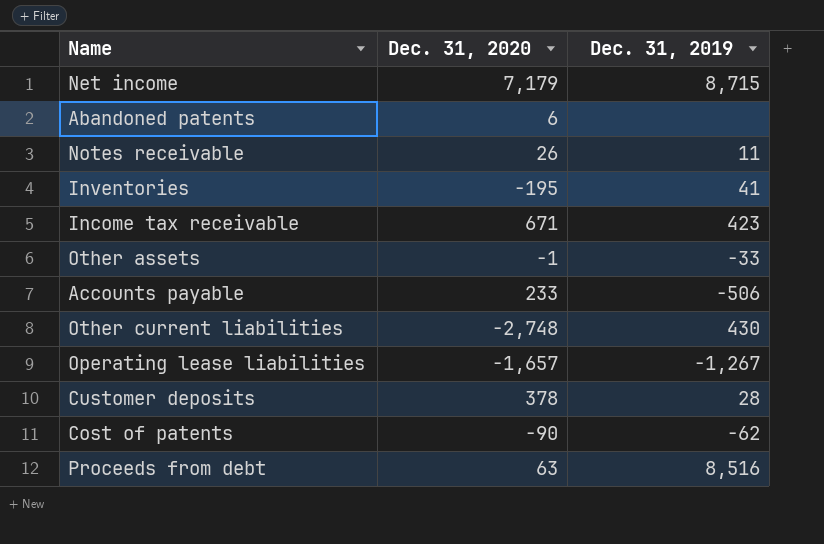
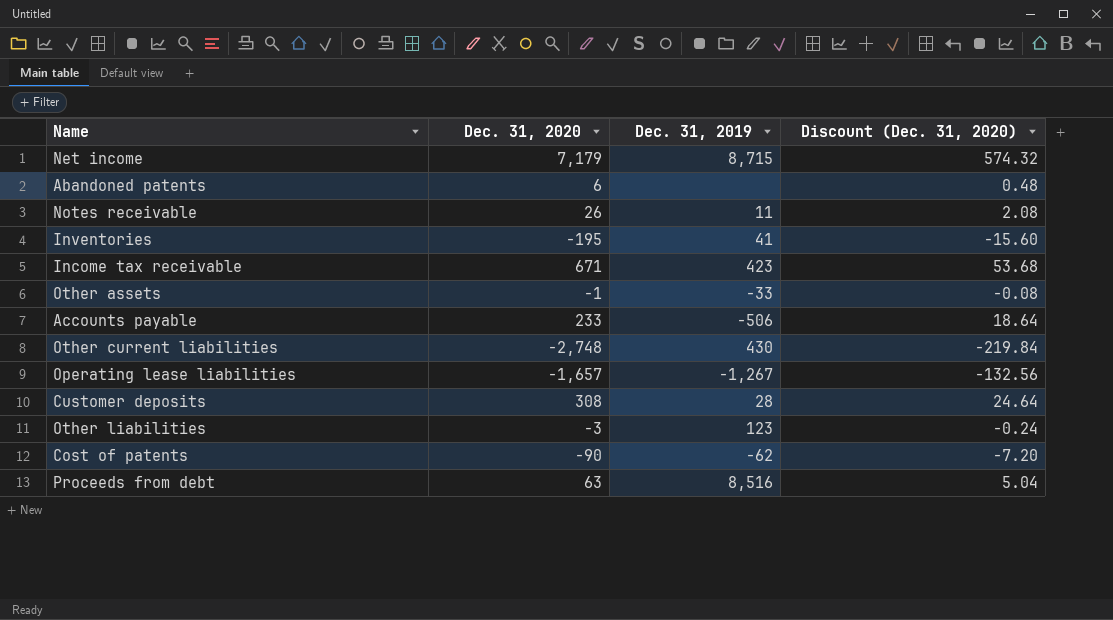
column Discount (Dec. 31, 2020) | formula: none -> [Dec. 31, 2020] * 0.08
Customer deposits | Dec. 31, 2020: 378 -> 308
row Other liabilities: none -> -3 | 123 | -0.24

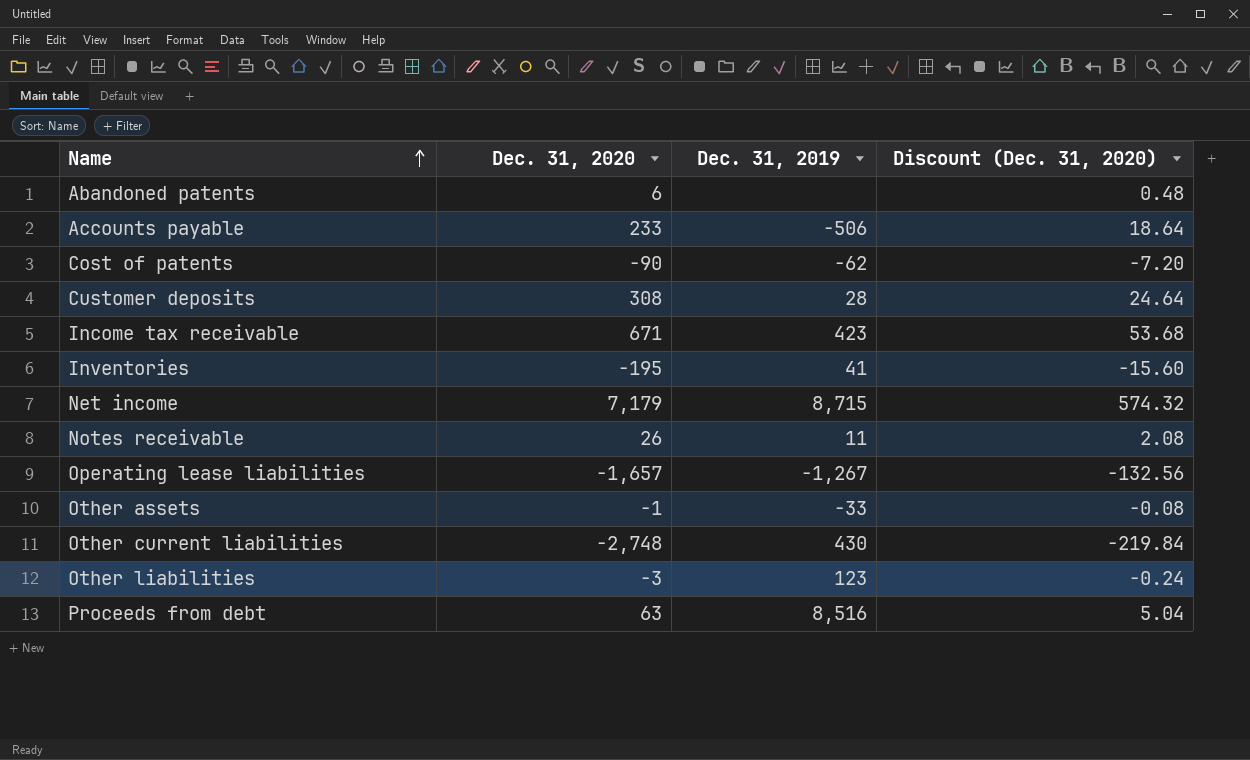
row order: none -> Name ascending

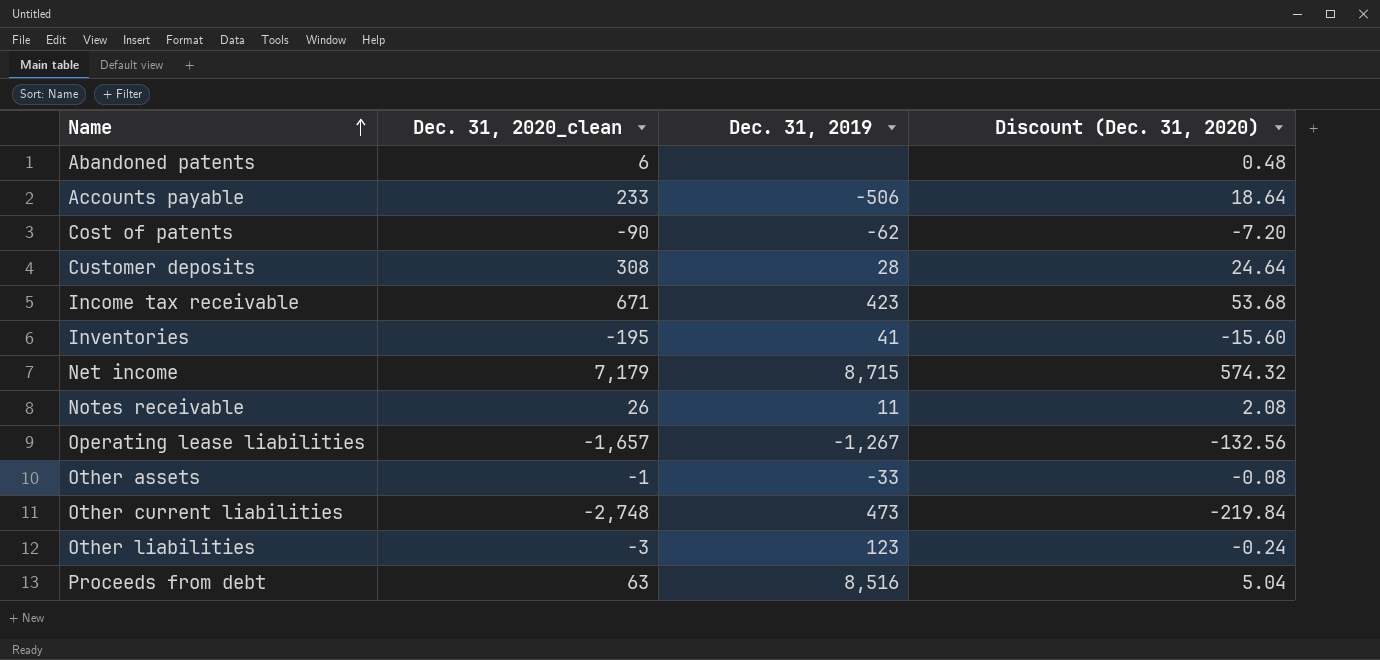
column name: Dec. 31, 2020 -> Dec. 31, 2020_clean
Other current liabilities | Dec. 31, 2019: 430 -> 473

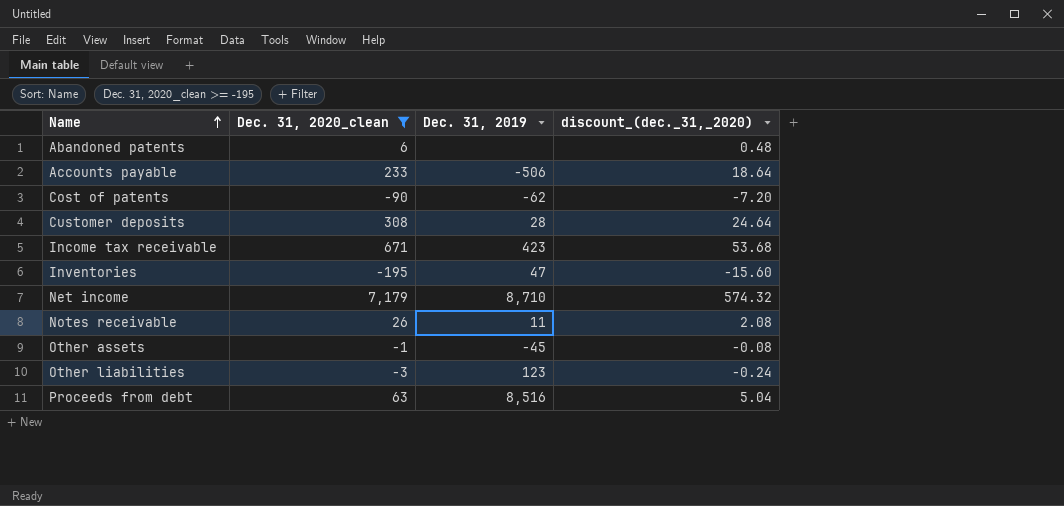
filter: none -> Dec. 31, 2020_clean >= -195
column name: Discount (Dec. 31, 2020) -> discount_(dec._31,_2020)
Inventories | Dec. 31, 2019: 41 -> 47
Net income | Dec. 31, 2019: 8,715 -> 8,710
Other assets | Dec. 31, 2019: -33 -> -45

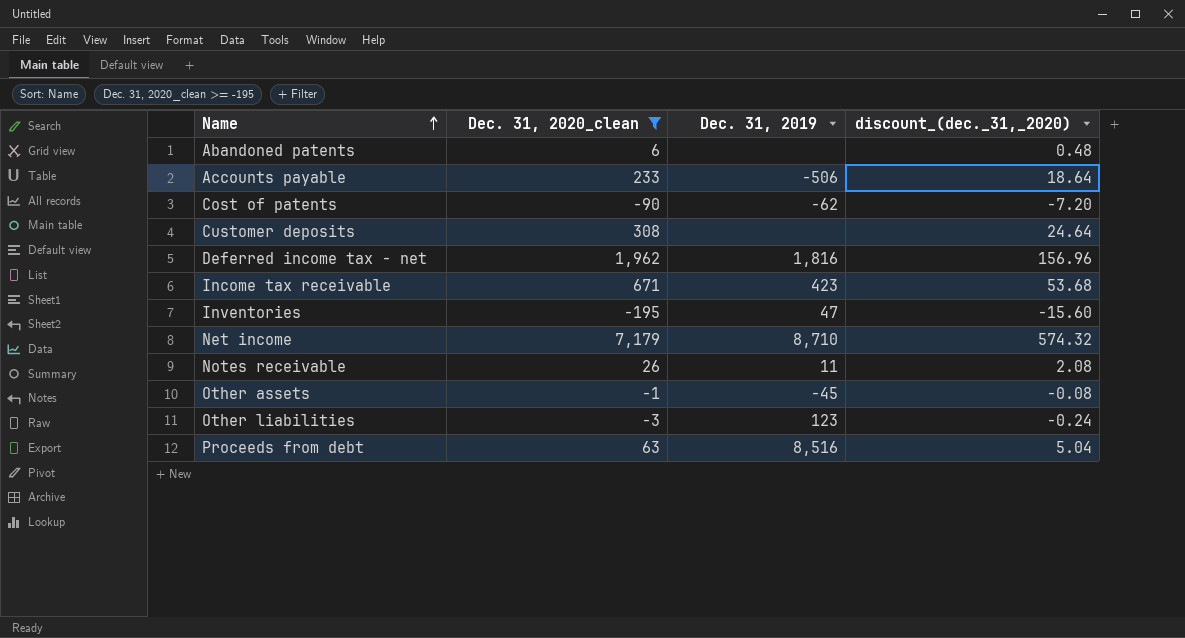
Customer deposits | Dec. 31, 2019: 28 -> none
row Deferred income tax - net: none -> 1,962 | 1,816 | 156.96

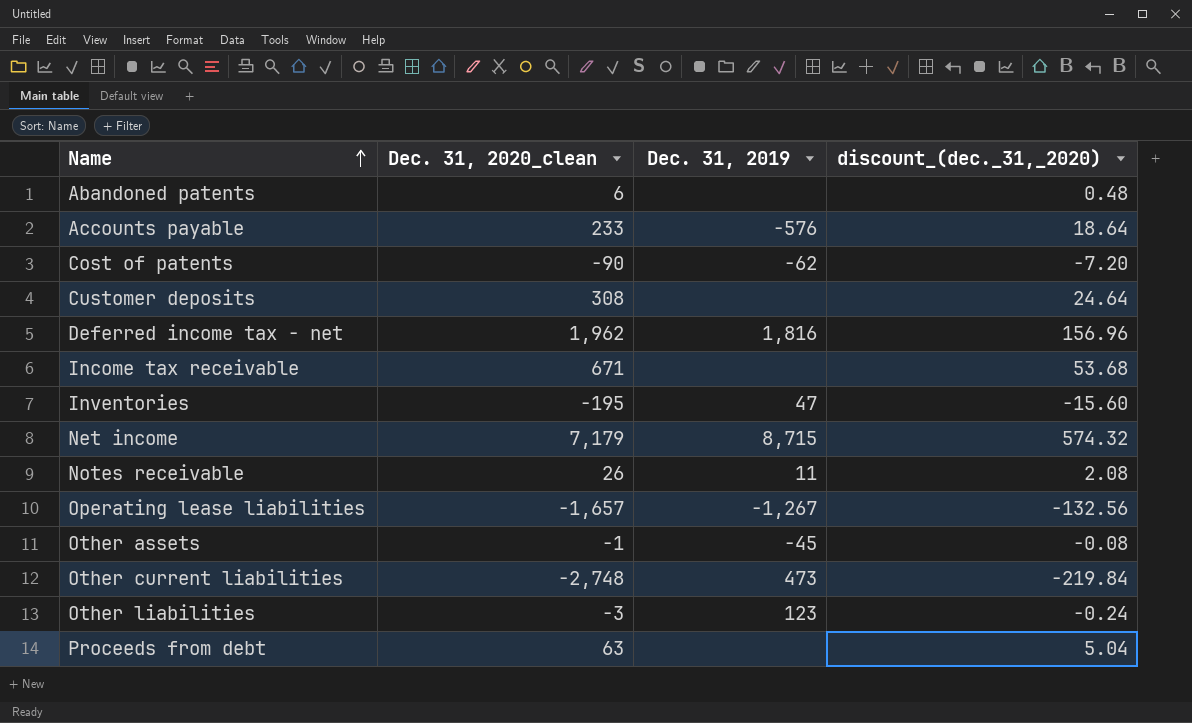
filter: Dec. 31, 2020_clean >= -195 -> none
Accounts payable | Dec. 31, 2019: -506 -> -576
Income tax receivable | Dec. 31, 2019: 423 -> none
Net income | Dec. 31, 2019: 8,710 -> 8,715
Proceeds from debt | Dec. 31, 2019: 8,516 -> none

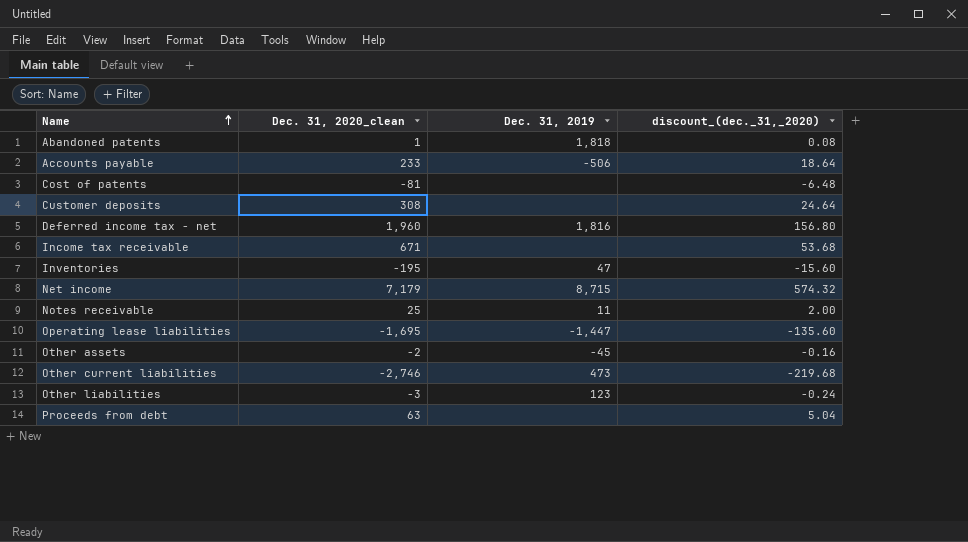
Abandoned patents | Dec. 31, 2020_clean: 6 -> 1
Abandoned patents | Dec. 31, 2019: none -> 1,818
Abandoned patents | discount_(dec._31,_2020): 0.48 -> 0.08
Accounts payable | Dec. 31, 2019: -576 -> -506
Cost of patents | Dec. 31, 2020_clean: -90 -> -81
Cost of patents | Dec. 31, 2019: -62 -> none
Cost of patents | discount_(dec._31,_2020): -7.20 -> -6.48
Deferred income tax - net | Dec. 31, 2020_clean: 1,962 -> 1,960
Deferred income tax - net | discount_(dec._31,_2020): 156.96 -> 156.80
Notes receivable | Dec. 31, 2020_clean: 26 -> 25
Notes receivable | discount_(dec._31,_2020): 2.08 -> 2.00
Operating lease liabilities | Dec. 31, 2020_clean: -1,657 -> -1,695
Operating lease liabilities | Dec. 31, 2019: -1,267 -> -1,447
Operating lease liabilities | discount_(dec._31,_2020): -132.56 -> -135.60
Other assets | Dec. 31, 2020_clean: -1 -> -2
Other assets | discount_(dec._31,_2020): -0.08 -> -0.16
Other current liabilities | Dec. 31, 2020_clean: -2,748 -> -2,746
Other current liabilities | discount_(dec._31,_2020): -219.84 -> -219.68

